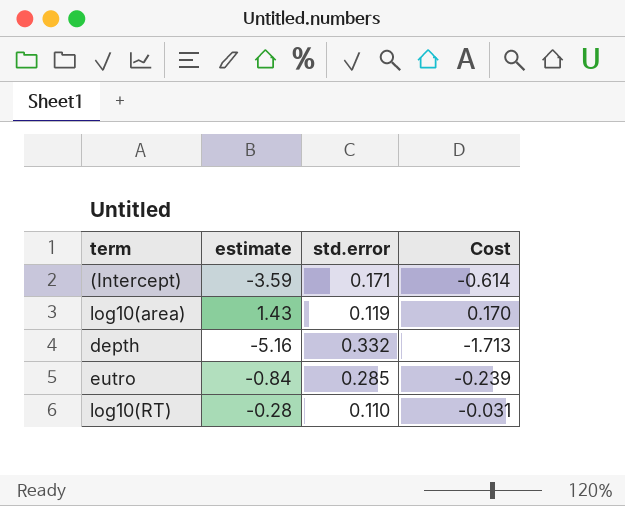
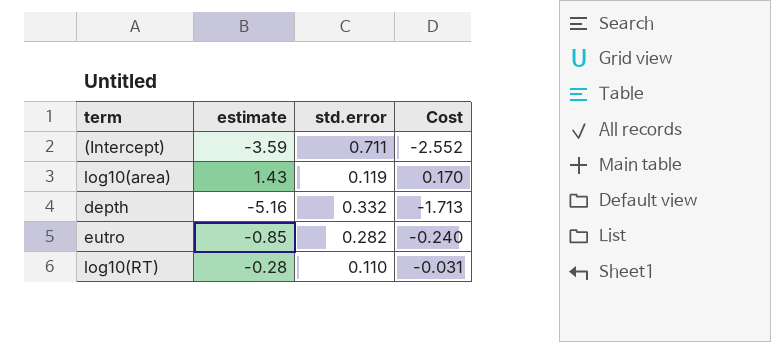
(Intercept) | std.error: 0.171 -> 0.711
(Intercept) | Cost: -0.614 -> -2.552
eutro | estimate: -0.84 -> -0.85
eutro | std.error: 0.285 -> 0.282
eutro | Cost: -0.239 -> -0.240

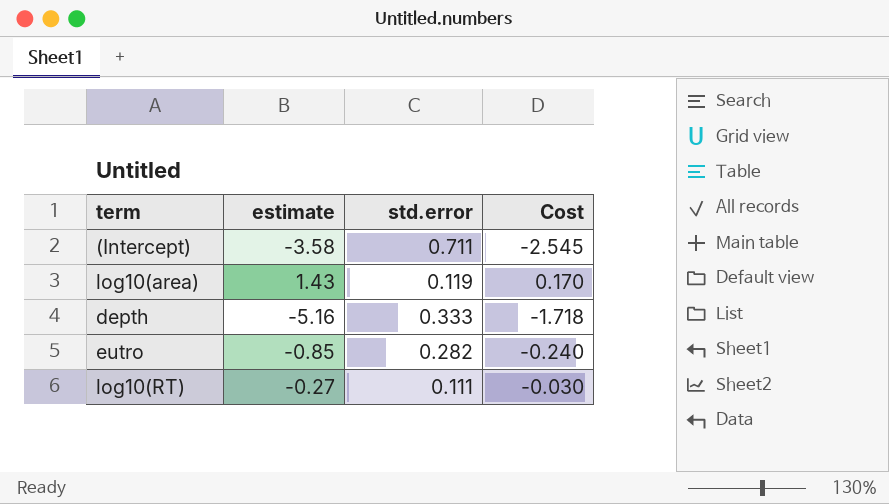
(Intercept) | estimate: -3.59 -> -3.58
(Intercept) | Cost: -2.552 -> -2.545
depth | std.error: 0.332 -> 0.333
depth | Cost: -1.713 -> -1.718
log10(RT) | estimate: -0.28 -> -0.27
log10(RT) | std.error: 0.110 -> 0.111
log10(RT) | Cost: -0.031 -> -0.030

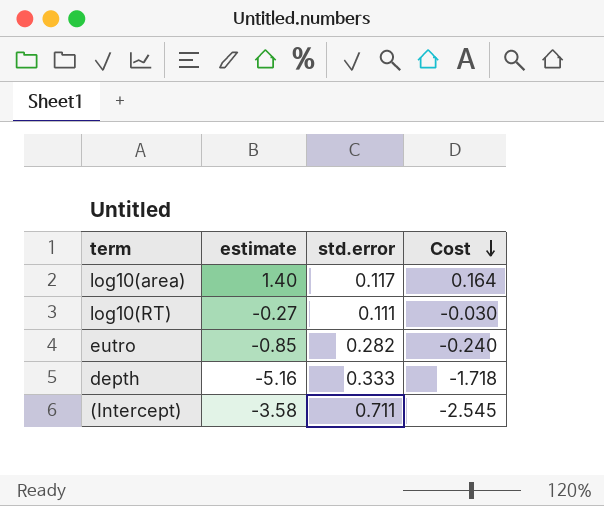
row order: none -> Cost descending
log10(area) | estimate: 1.43 -> 1.40
log10(area) | std.error: 0.119 -> 0.117
log10(area) | Cost: 0.170 -> 0.164

